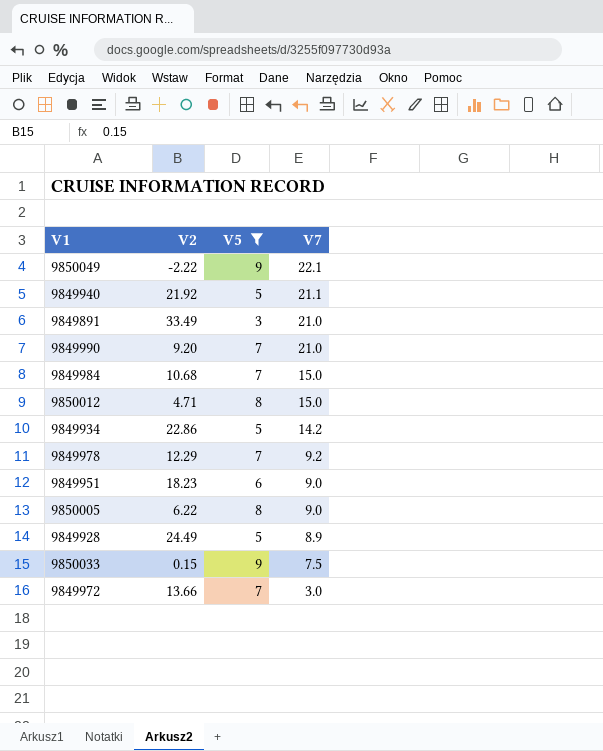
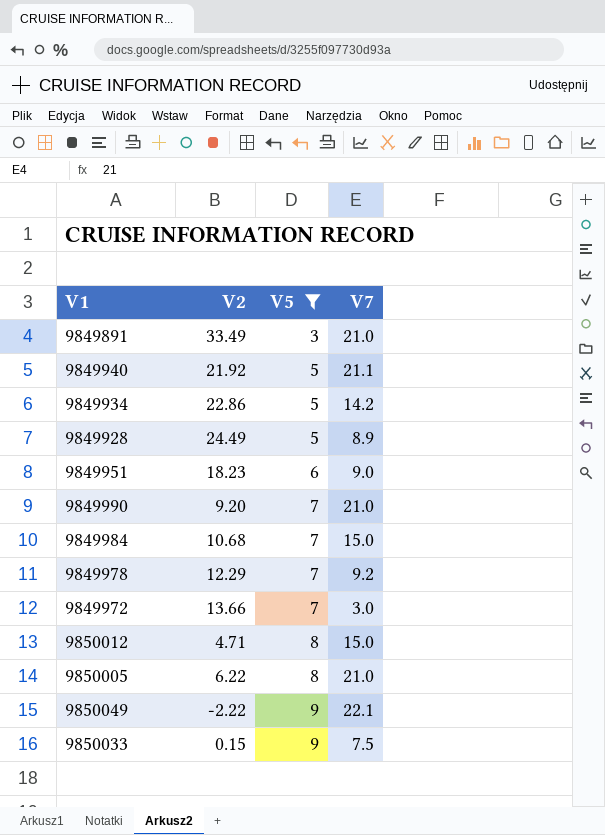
row order: V7 descending -> V5 ascending
9850005 | V7: 9.0 -> 21.0

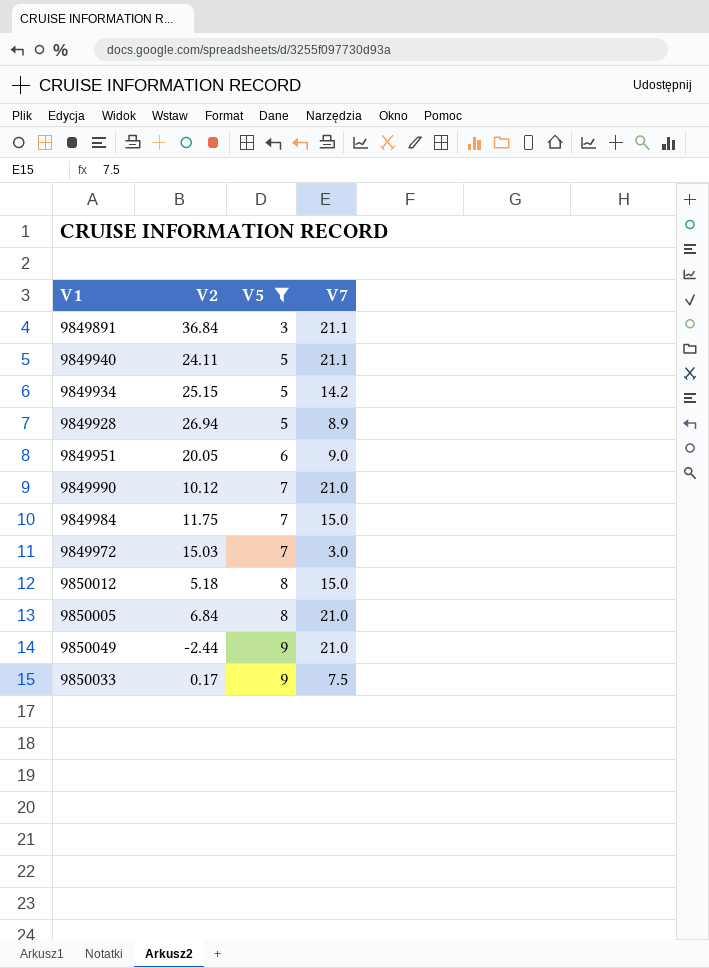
row 9849978: 12.29 | 7 | 9.2 -> none
9849891 | V2: 33.49 -> 36.84
9849891 | V7: 21.0 -> 21.1
9849940 | V2: 21.92 -> 24.11
9849934 | V2: 22.86 -> 25.15
9849928 | V2: 24.49 -> 26.94
9849951 | V2: 18.23 -> 20.05
9849990 | V2: 9.20 -> 10.12
9849984 | V2: 10.68 -> 11.75
9849972 | V2: 13.66 -> 15.03
9850012 | V2: 4.71 -> 5.18
9850005 | V2: 6.22 -> 6.84
9850049 | V2: -2.22 -> -2.44
9850049 | V7: 22.1 -> 21.0
9850033 | V2: 0.15 -> 0.17

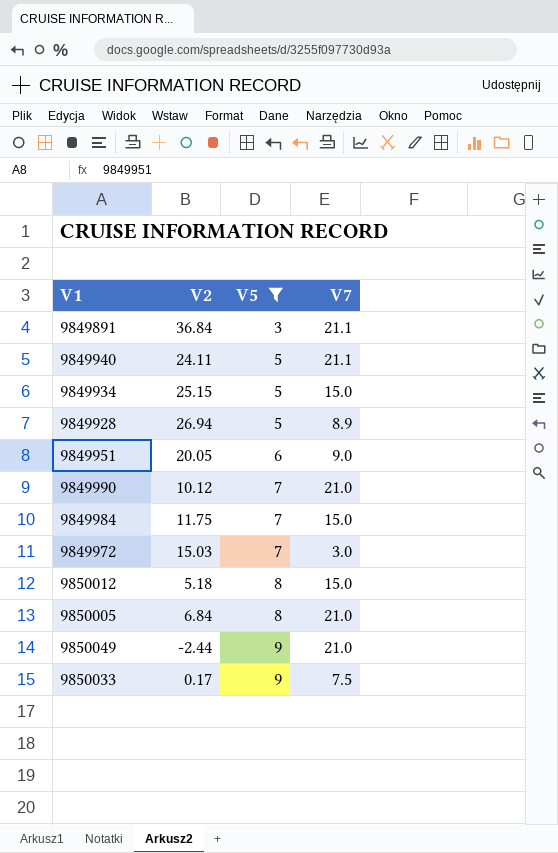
9849934 | V7: 14.2 -> 15.0

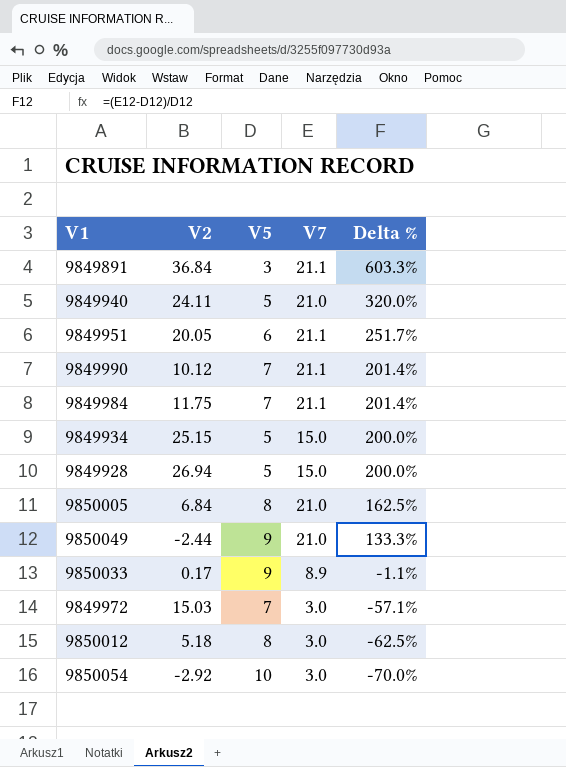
filter: V5 != 10 -> none
row order: V5 ascending -> Delta % descending
column Delta % | formula: none -> ([V7] - [V5]) / [V5]
9849940 | V7: 21.1 -> 21.0
9849951 | V7: 9.0 -> 21.1
9849990 | V7: 21.0 -> 21.1
9849984 | V7: 15.0 -> 21.1
9849928 | V7: 8.9 -> 15.0
9850033 | V7: 7.5 -> 8.9
9850012 | V7: 15.0 -> 3.0

